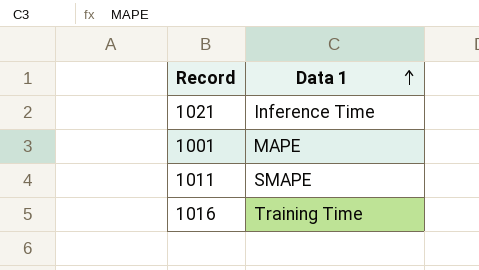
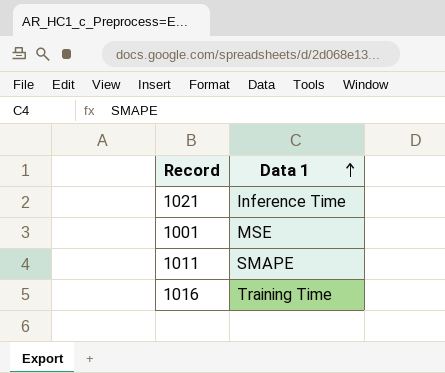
1001 | Data 1: MAPE -> MSE

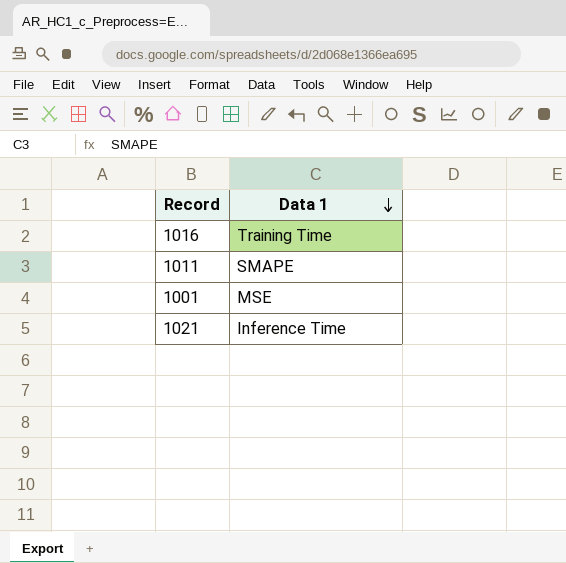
row order: Data 1 ascending -> Data 1 descending

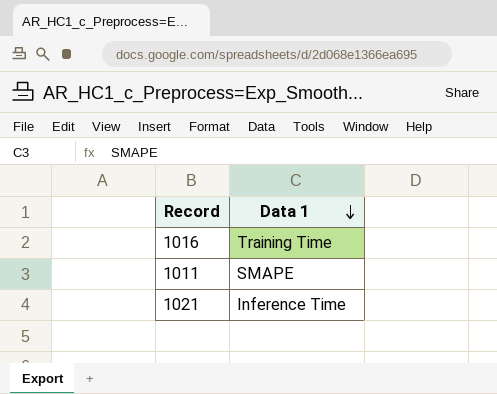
row 1001: MSE -> none

